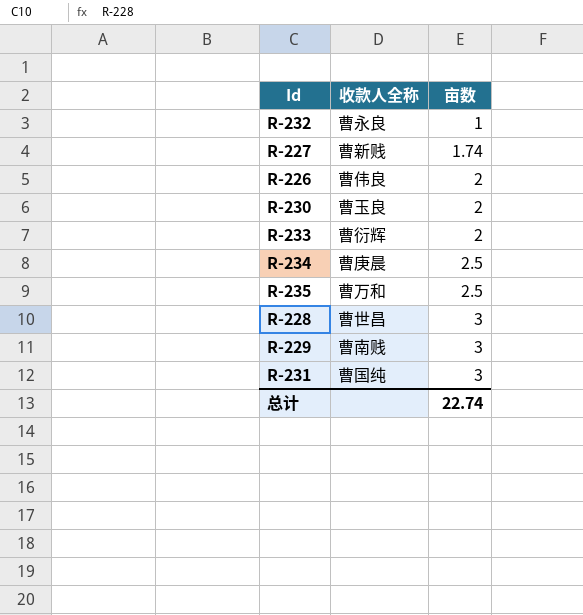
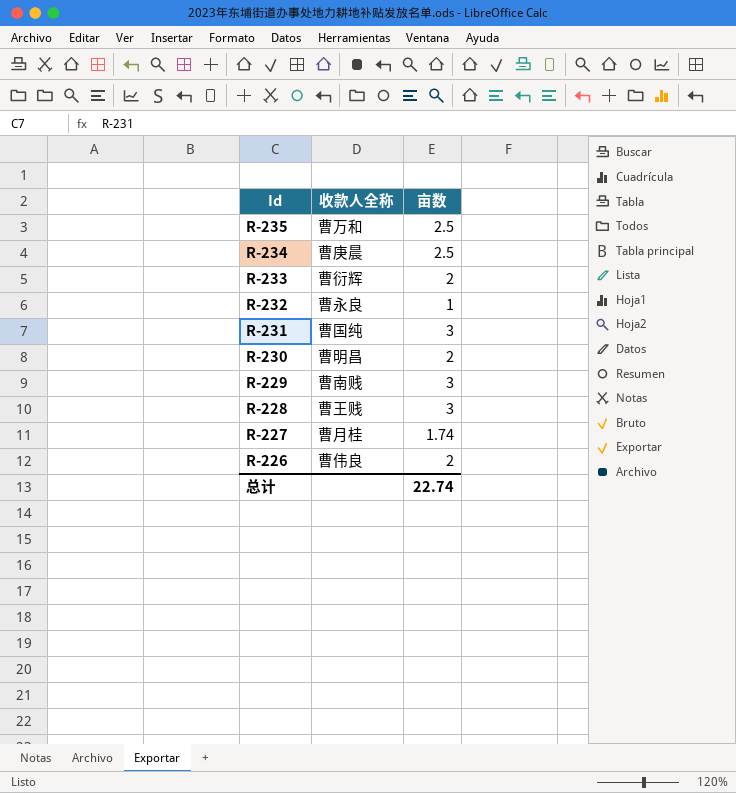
row order: 亩数 ascending -> Id descending
R-230 | 收款人全称: 曹玉良 -> 曹明昌
R-228 | 收款人全称: 曹世昌 -> 曹王贱
R-227 | 收款人全称: 曹新贱 -> 曹月桂

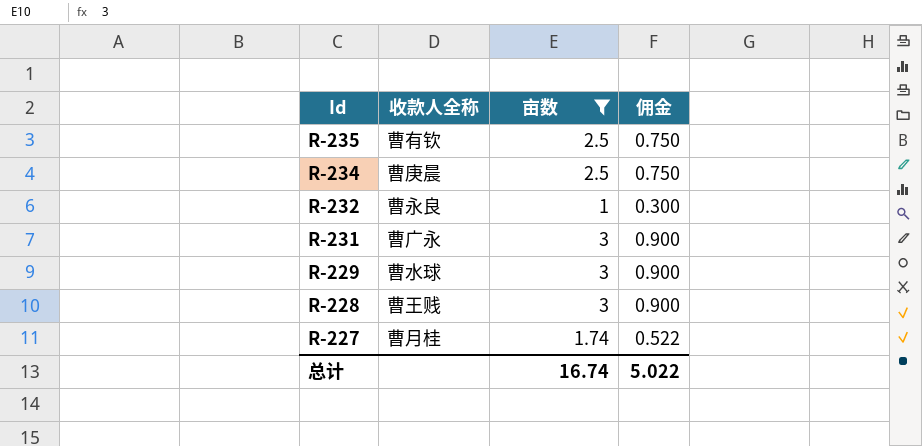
filter: none -> 亩数 != 2
column 佣金 | formula: none -> [亩数] * 0.3
R-235 | 收款人全称: 曹万和 -> 曹有钦
R-231 | 收款人全称: 曹国纯 -> 曹广永
R-229 | 收款人全称: 曹南贱 -> 曹水球
总计 | 亩数: 22.74 -> 16.74

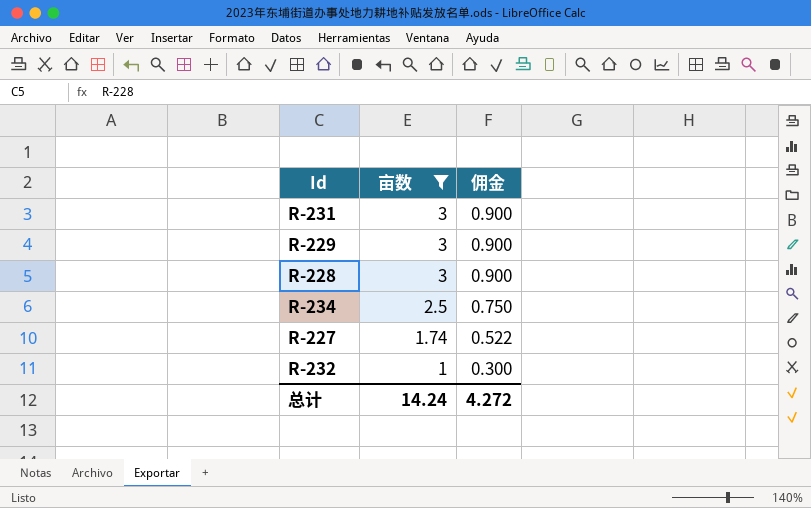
row order: Id descending -> 亩数 descending
column 收款人全称 | position: 2 -> none
row R-235: 曹有钦 | 2.5 | 0.750 -> none
总计 | 亩数: 16.74 -> 14.24
总计 | 佣金: 5.022 -> 4.272

